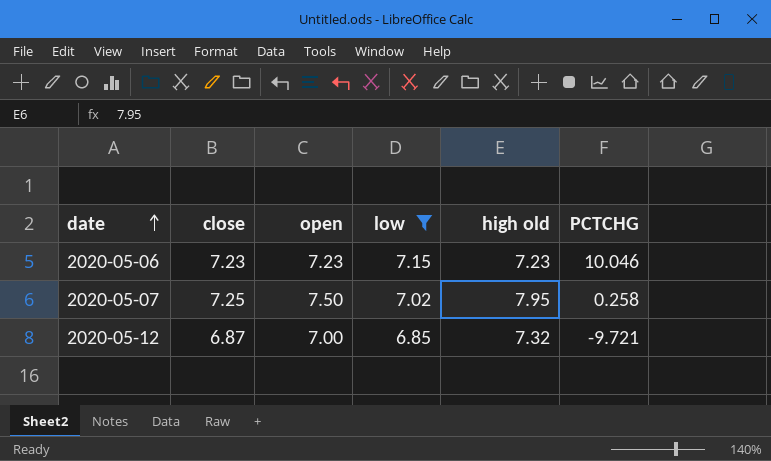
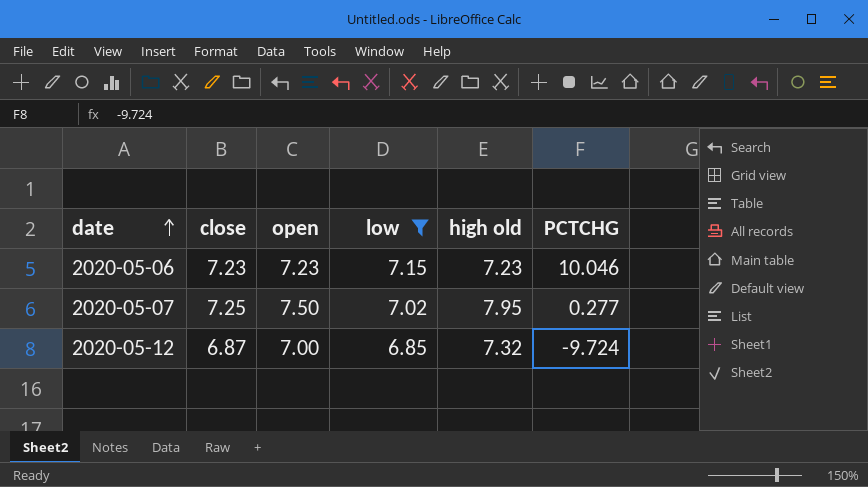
2020-05-07 | PCTCHG: 0.258 -> 0.277
2020-05-12 | PCTCHG: -9.721 -> -9.724

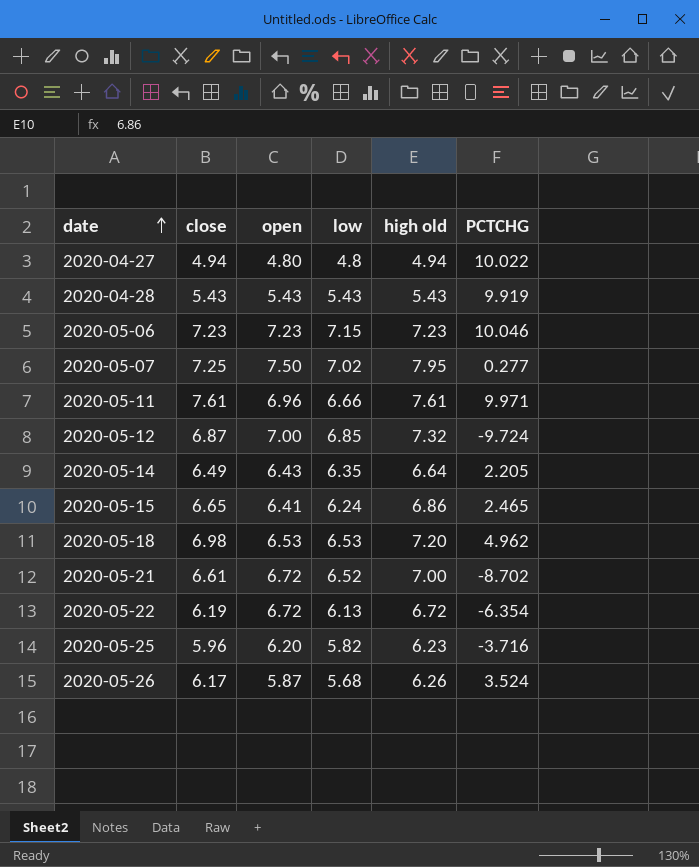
filter: low >= 6.85 -> none

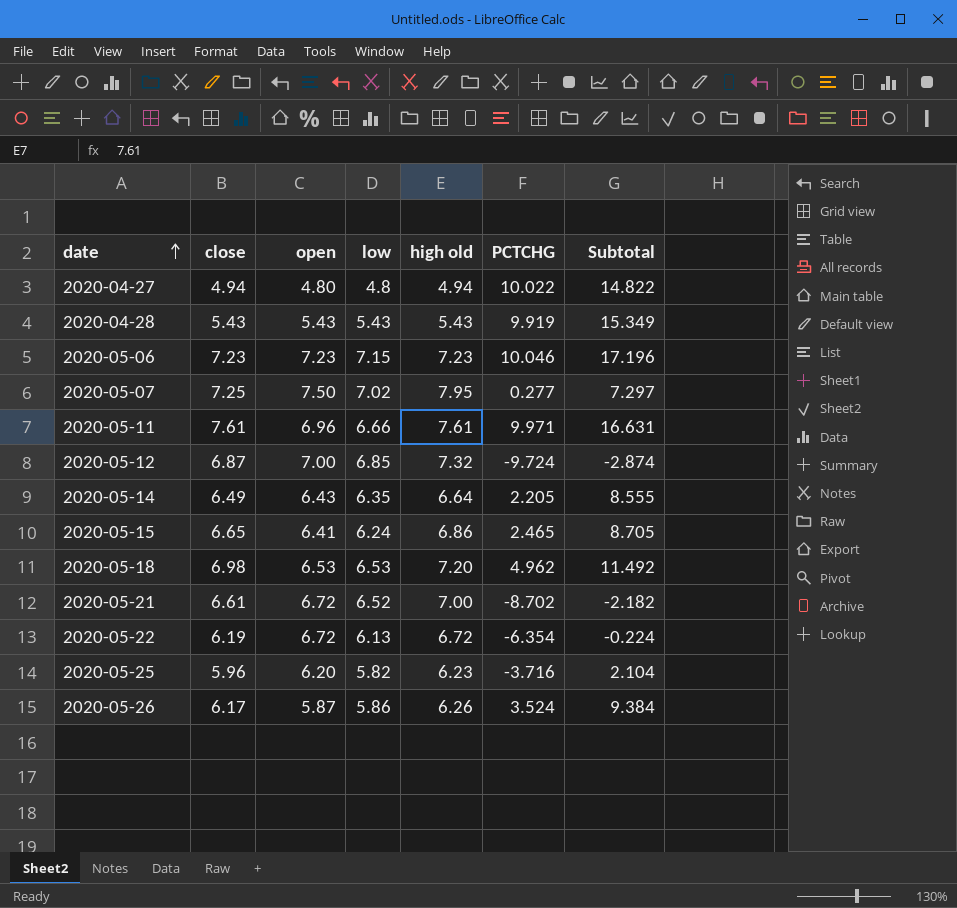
column Subtotal | formula: none -> [low] + [PCTCHG]
2020-05-26 | low: 5.68 -> 5.86

